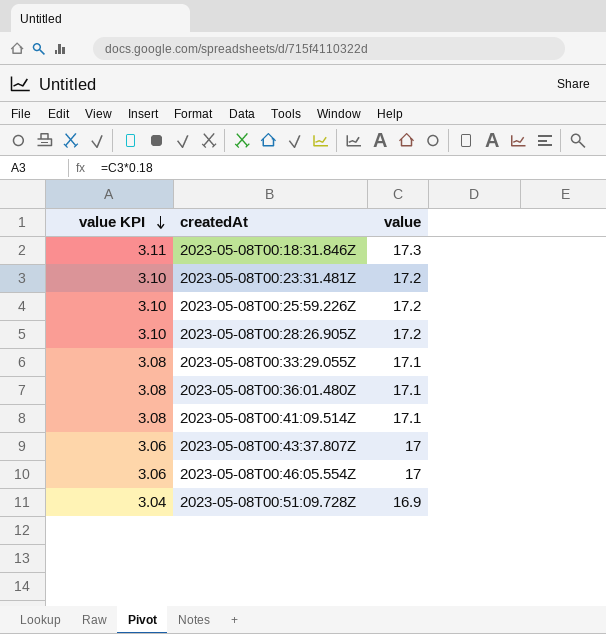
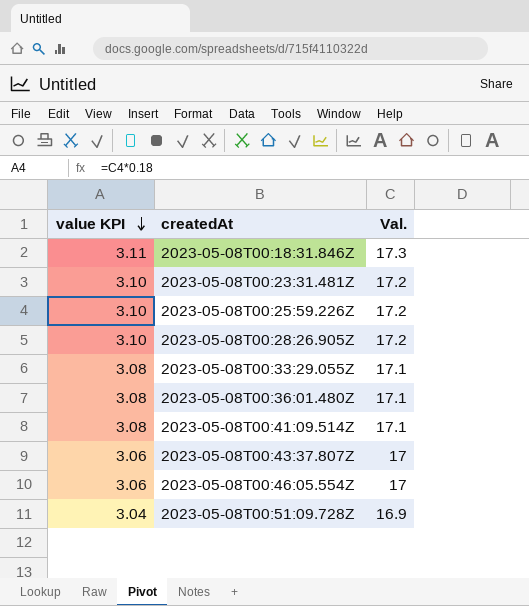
column name: value -> Val.

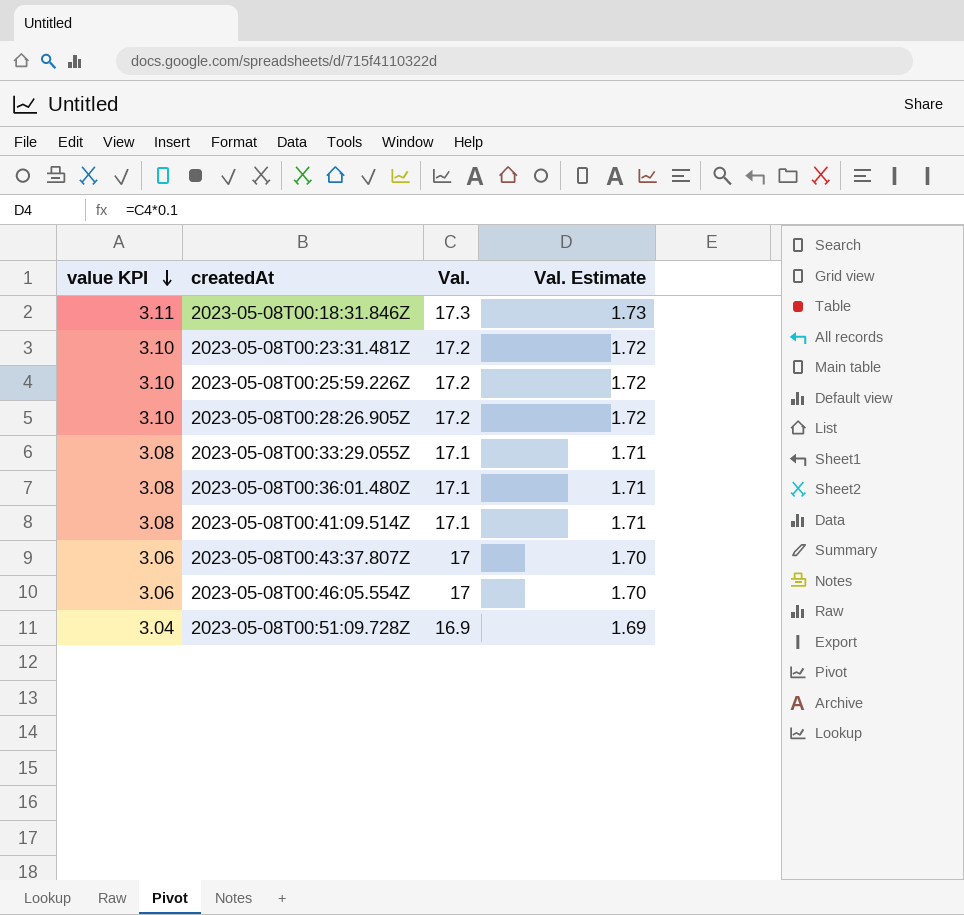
column Val. Estimate | formula: none -> [Val.] * 0.1

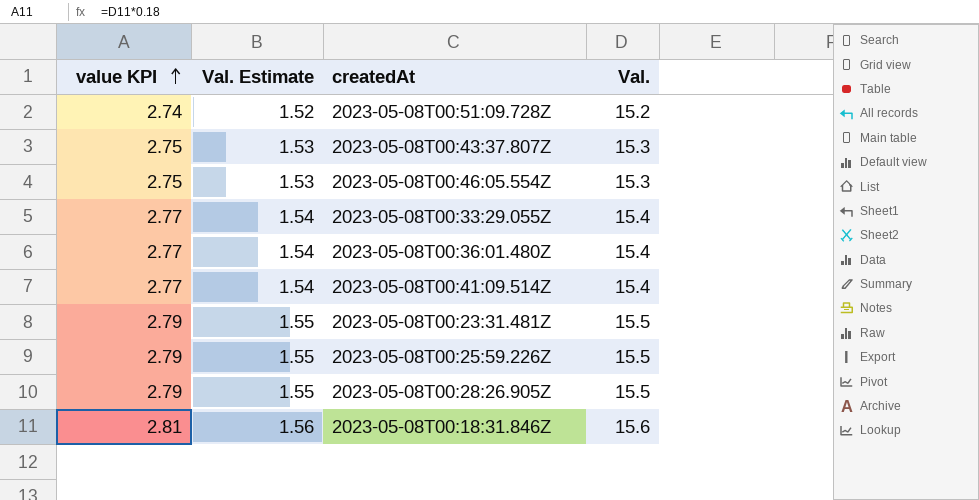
row order: value KPI descending -> value KPI ascending
column Val. Estimate | position: 4 -> 2
2023-05-08T00:51:09.728Z | value KPI: 3.04 -> 2.74
2023-05-08T00:51:09.728Z | Val. Estimate: 1.69 -> 1.52
2023-05-08T00:51:09.728Z | Val.: 16.9 -> 15.2
2023-05-08T00:43:37.807Z | value KPI: 3.06 -> 2.75
2023-05-08T00:43:37.807Z | Val. Estimate: 1.70 -> 1.53
2023-05-08T00:43:37.807Z | Val.: 17 -> 15.3
2023-05-08T00:46:05.554Z | value KPI: 3.06 -> 2.75
2023-05-08T00:46:05.554Z | Val. Estimate: 1.70 -> 1.53
2023-05-08T00:46:05.554Z | Val.: 17 -> 15.3
2023-05-08T00:33:29.055Z | value KPI: 3.08 -> 2.77
2023-05-08T00:33:29.055Z | Val. Estimate: 1.71 -> 1.54
2023-05-08T00:33:29.055Z | Val.: 17.1 -> 15.4
2023-05-08T00:36:01.480Z | value KPI: 3.08 -> 2.77
2023-05-08T00:36:01.480Z | Val. Estimate: 1.71 -> 1.54
2023-05-08T00:36:01.480Z | Val.: 17.1 -> 15.4
2023-05-08T00:41:09.514Z | value KPI: 3.08 -> 2.77
2023-05-08T00:41:09.514Z | Val. Estimate: 1.71 -> 1.54
2023-05-08T00:41:09.514Z | Val.: 17.1 -> 15.4
2023-05-08T00:23:31.481Z | value KPI: 3.10 -> 2.79
2023-05-08T00:23:31.481Z | Val. Estimate: 1.72 -> 1.55
2023-05-08T00:23:31.481Z | Val.: 17.2 -> 15.5
2023-05-08T00:25:59.226Z | value KPI: 3.10 -> 2.79
2023-05-08T00:25:59.226Z | Val. Estimate: 1.72 -> 1.55
2023-05-08T00:25:59.226Z | Val.: 17.2 -> 15.5
2023-05-08T00:28:26.905Z | value KPI: 3.10 -> 2.79
2023-05-08T00:28:26.905Z | Val. Estimate: 1.72 -> 1.55
2023-05-08T00:28:26.905Z | Val.: 17.2 -> 15.5
2023-05-08T00:18:31.846Z | value KPI: 3.11 -> 2.81
2023-05-08T00:18:31.846Z | Val. Estimate: 1.73 -> 1.56
2023-05-08T00:18:31.846Z | Val.: 17.3 -> 15.6

